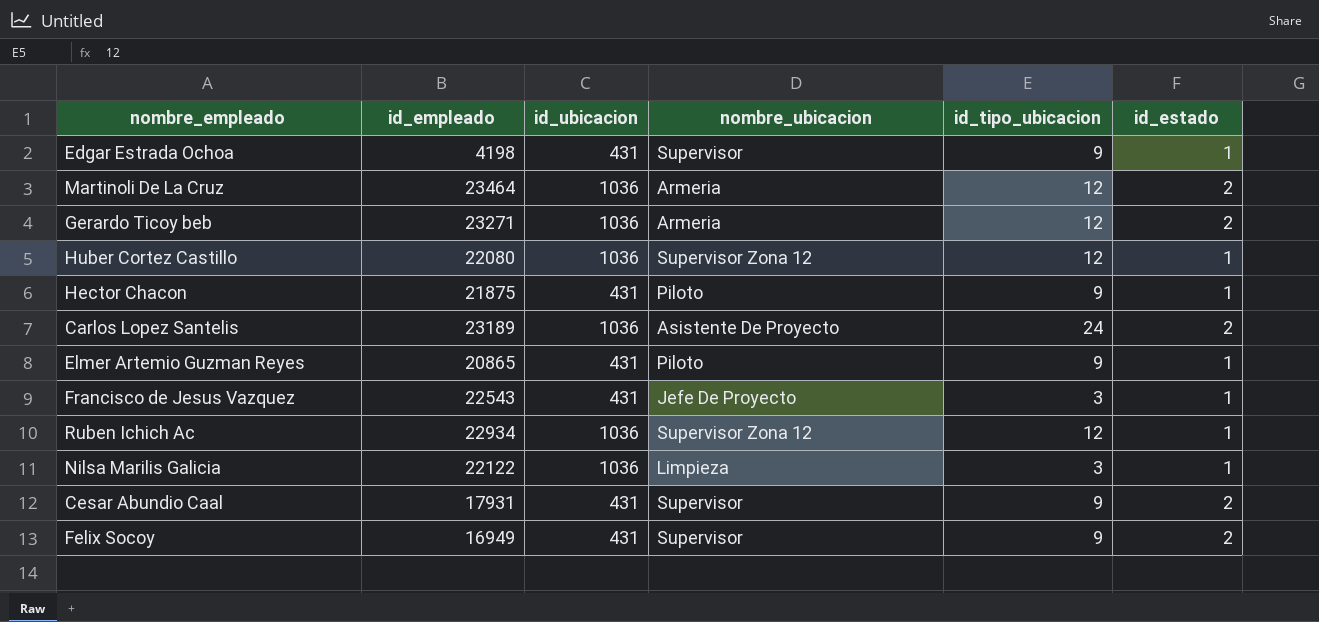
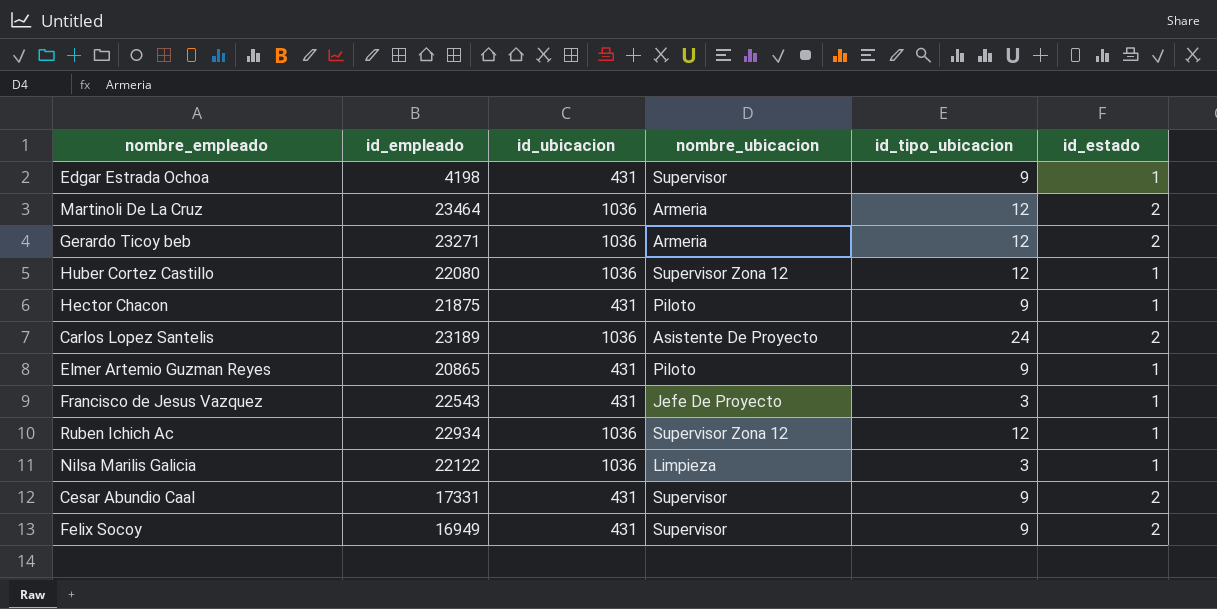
Cesar Abundio Caal | id_empleado: 17931 -> 17331

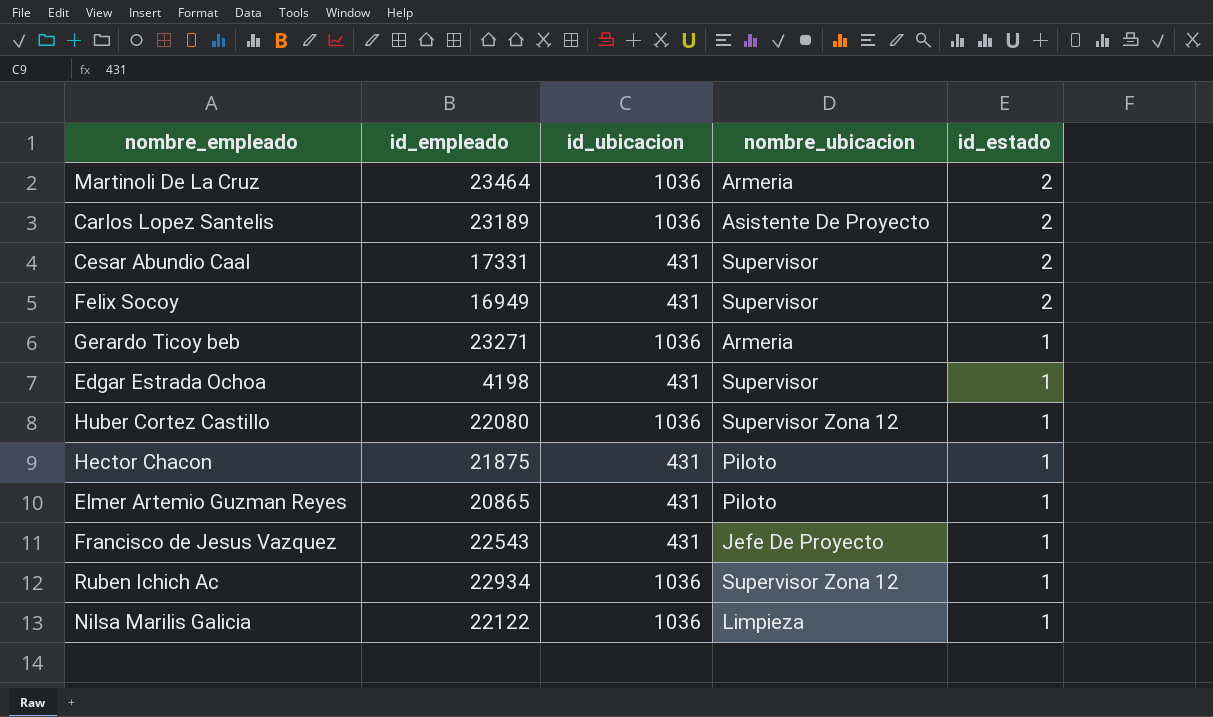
row order: none -> id_estado descending
column id_tipo_ubicacion | position: 5 -> none
Gerardo Ticoy beb | id_estado: 2 -> 1

